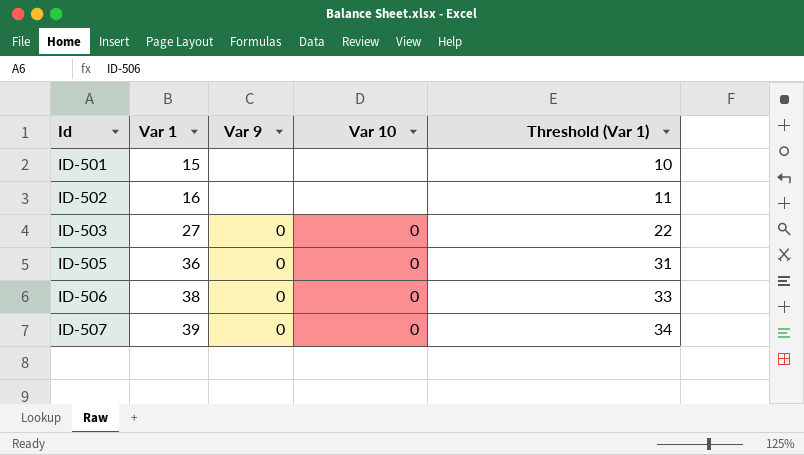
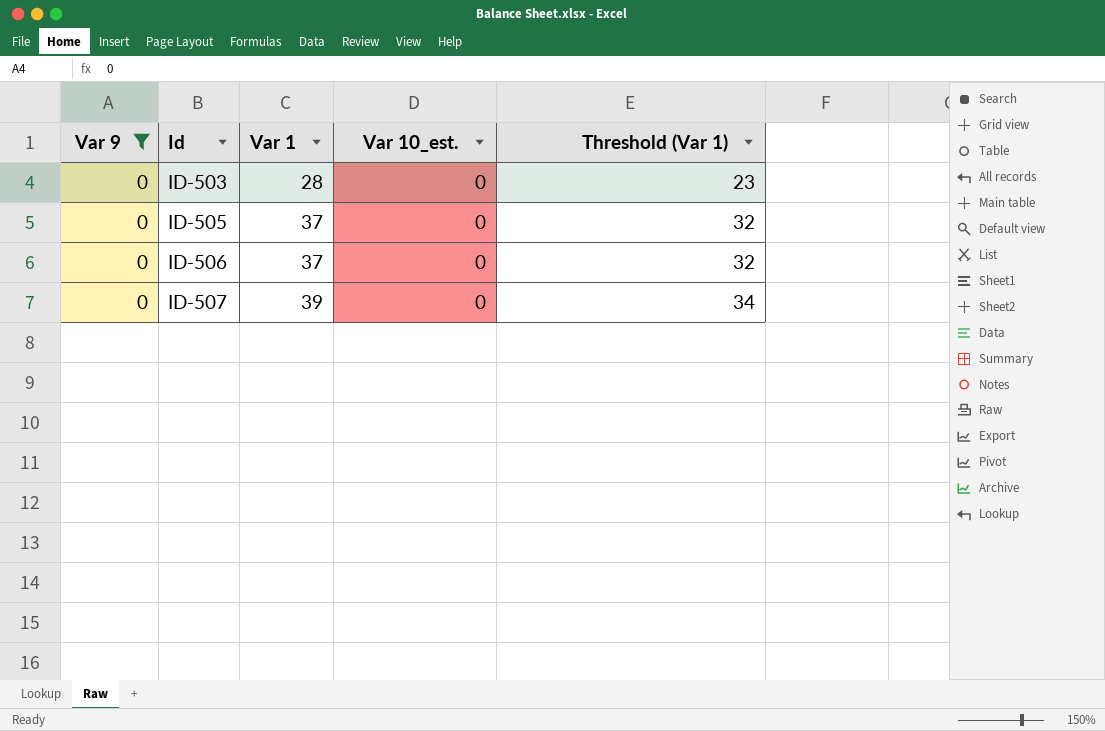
filter: none -> Var 9 = 0
column Var 9 | position: 3 -> 1
column name: Var 10 -> Var 10_est.
ID-503 | Var 1: 27 -> 28
ID-503 | Threshold (Var 1): 22 -> 23
ID-505 | Var 1: 36 -> 37
ID-505 | Threshold (Var 1): 31 -> 32
ID-506 | Var 1: 38 -> 37
ID-506 | Threshold (Var 1): 33 -> 32

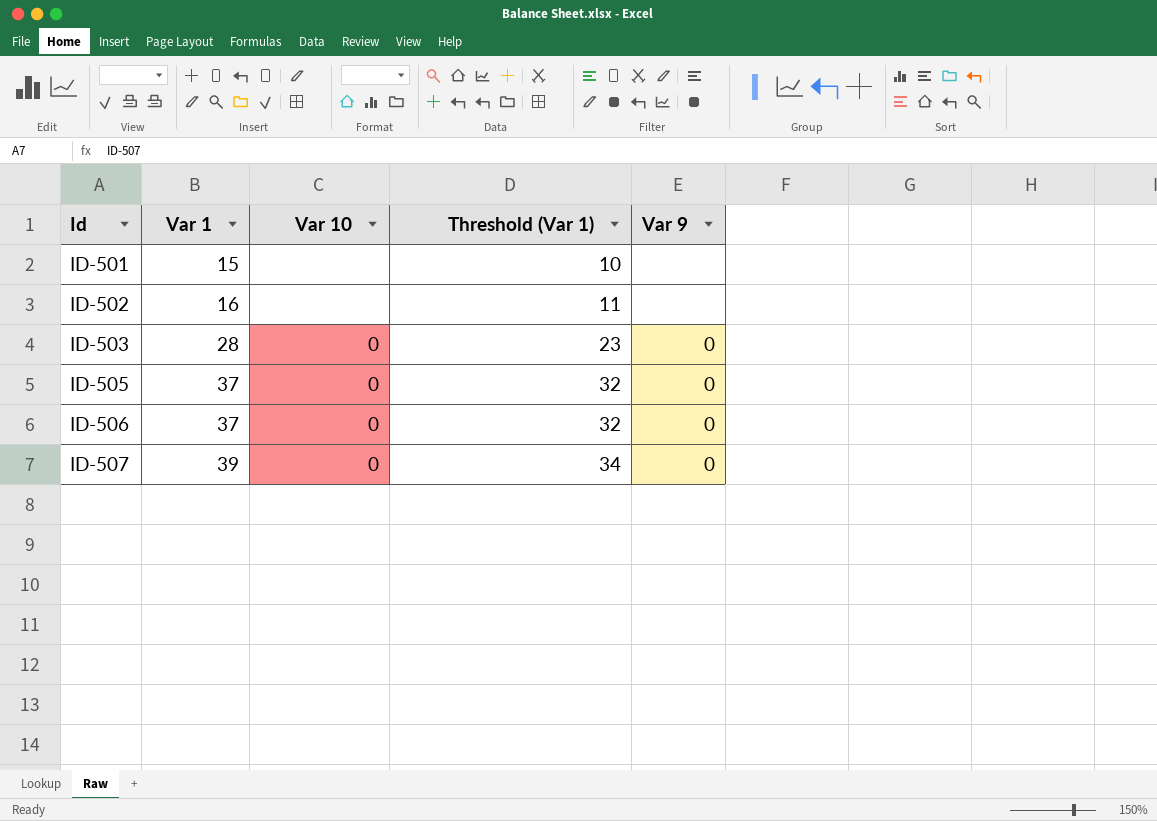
filter: Var 9 = 0 -> none
column name: Var 10_est. -> Var 10
column Var 9 | position: 1 -> 5

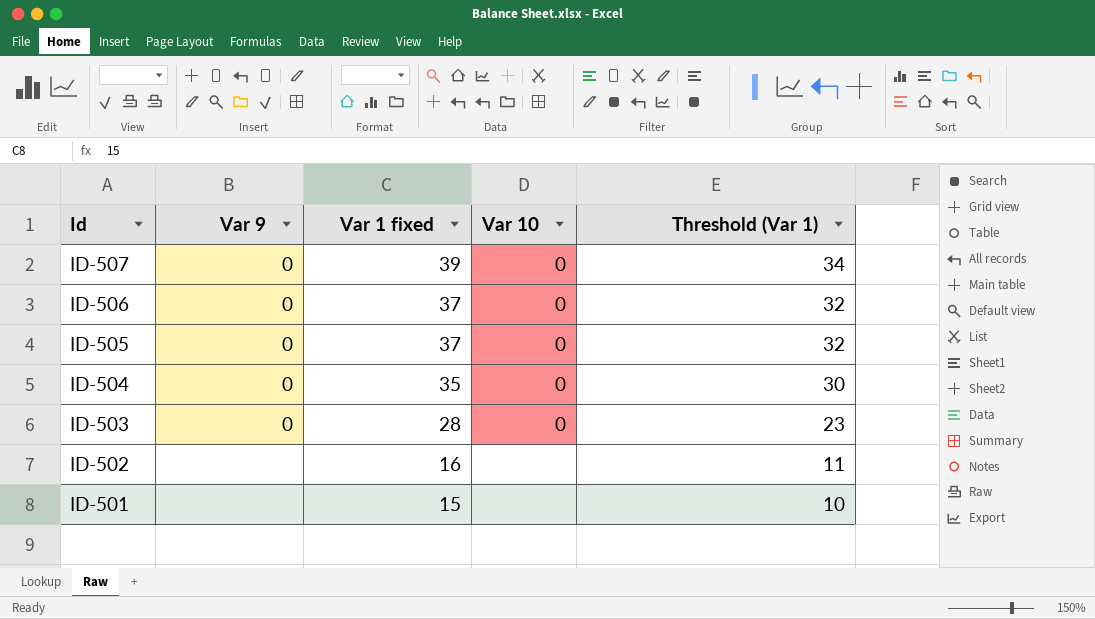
row order: Id ascending -> Id descending
column Var 9 | position: 5 -> 2
column name: Var 1 -> Var 1 fixed
row ID-504: none -> 0 | 35 | 0 | 30

